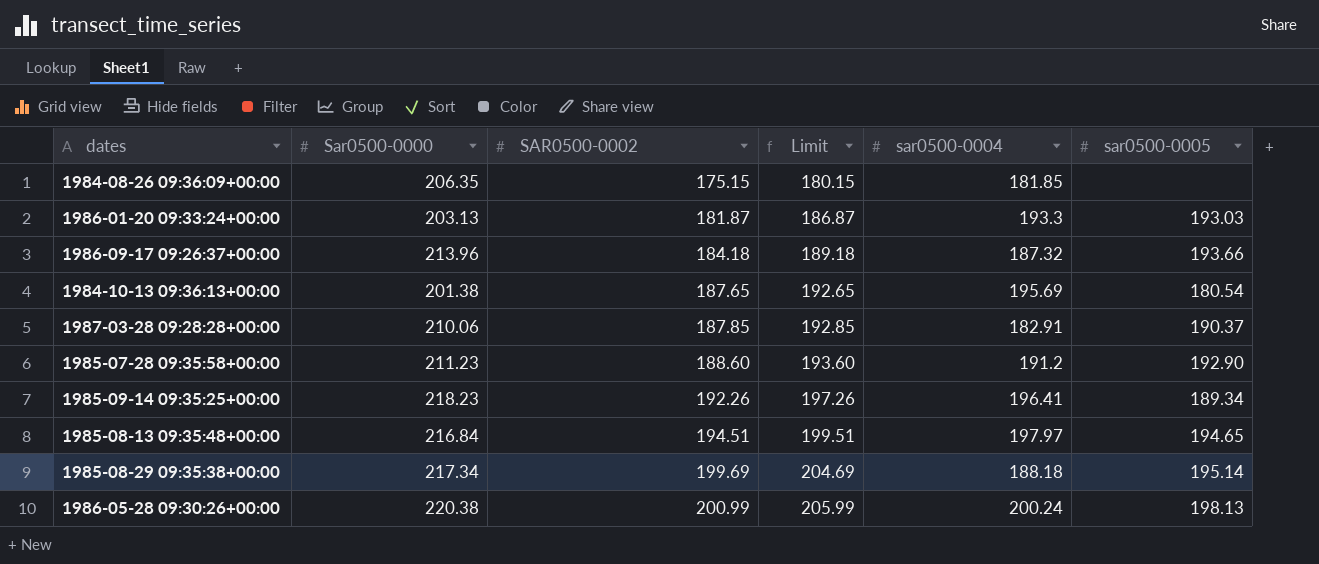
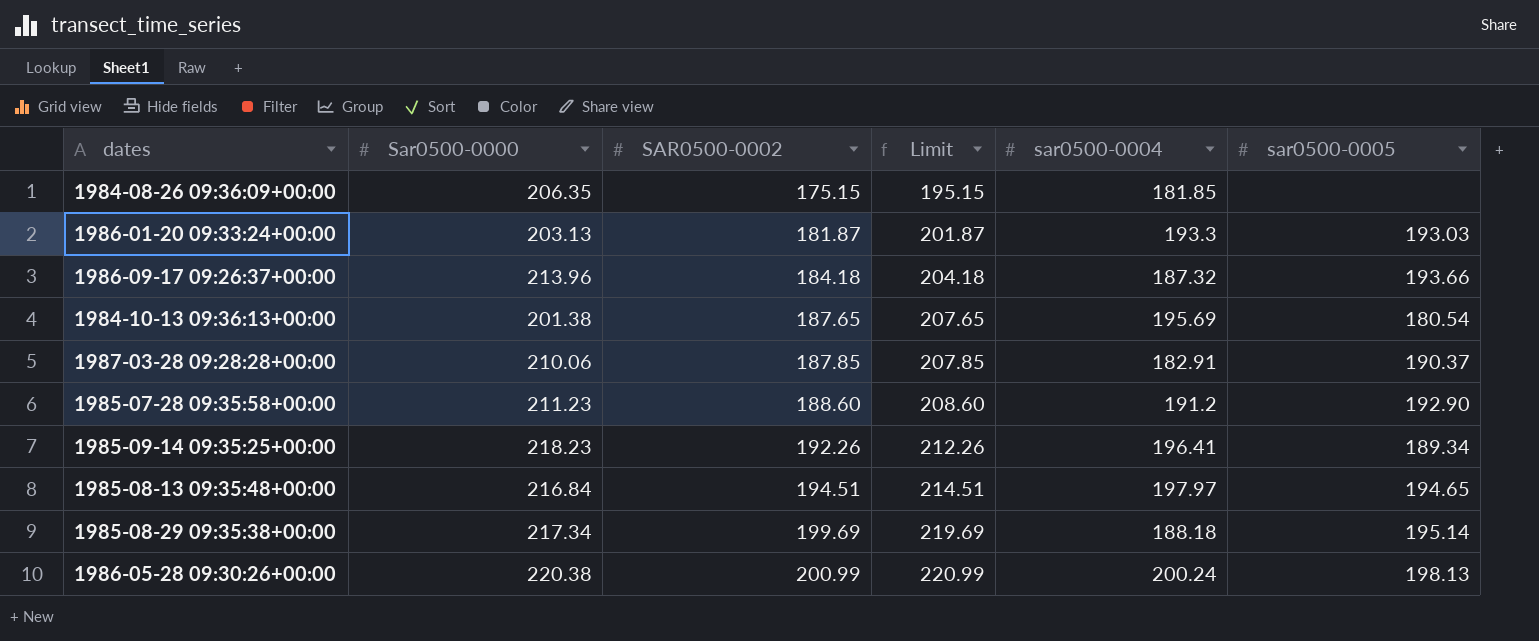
column Limit | formula: [SAR0500-0002] + 5 -> [SAR0500-0002] + 20

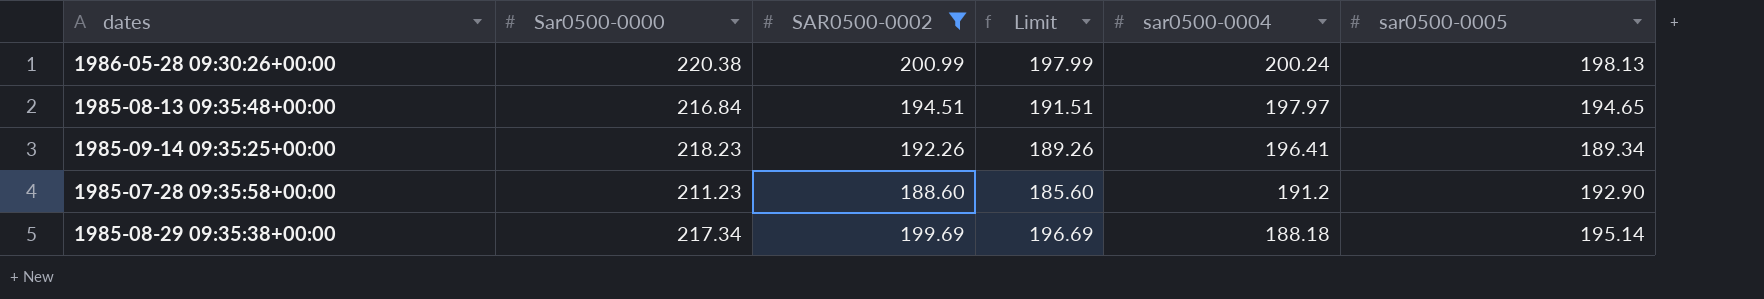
filter: none -> SAR0500-0002 >= 188.60
row order: SAR0500-0002 ascending -> sar0500-0004 descending
column Limit | formula: [SAR0500-0002] + 20 -> [SAR0500-0002] - 3

